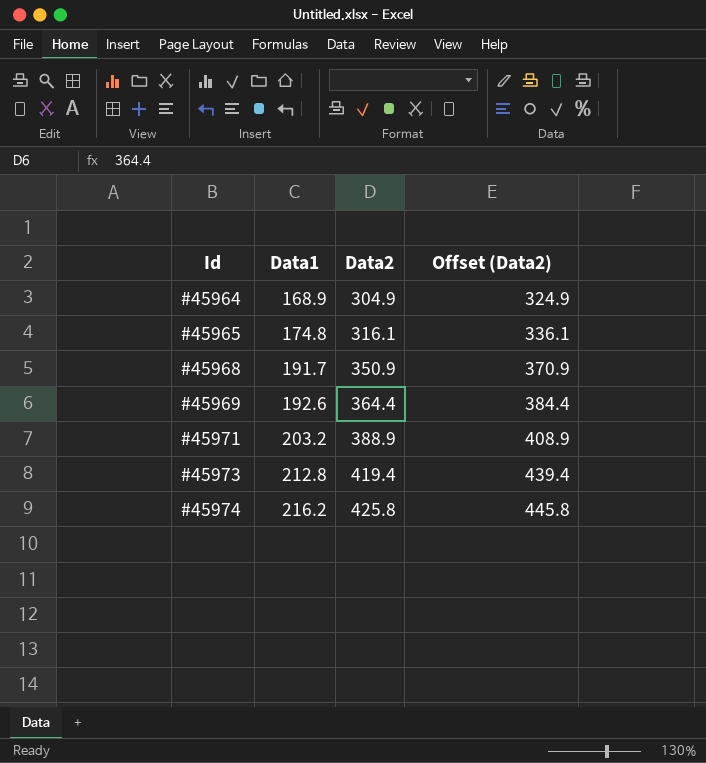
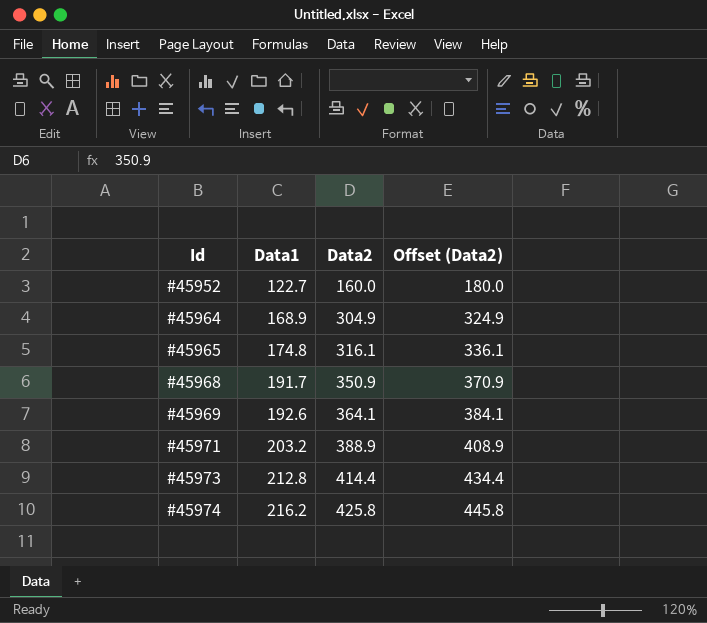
row #45952: none -> 122.7 | 160.0 | 180.0
#45969 | Data2: 364.4 -> 364.1
#45969 | Offset (Data2): 384.4 -> 384.1
#45973 | Data2: 419.4 -> 414.4
#45973 | Offset (Data2): 439.4 -> 434.4

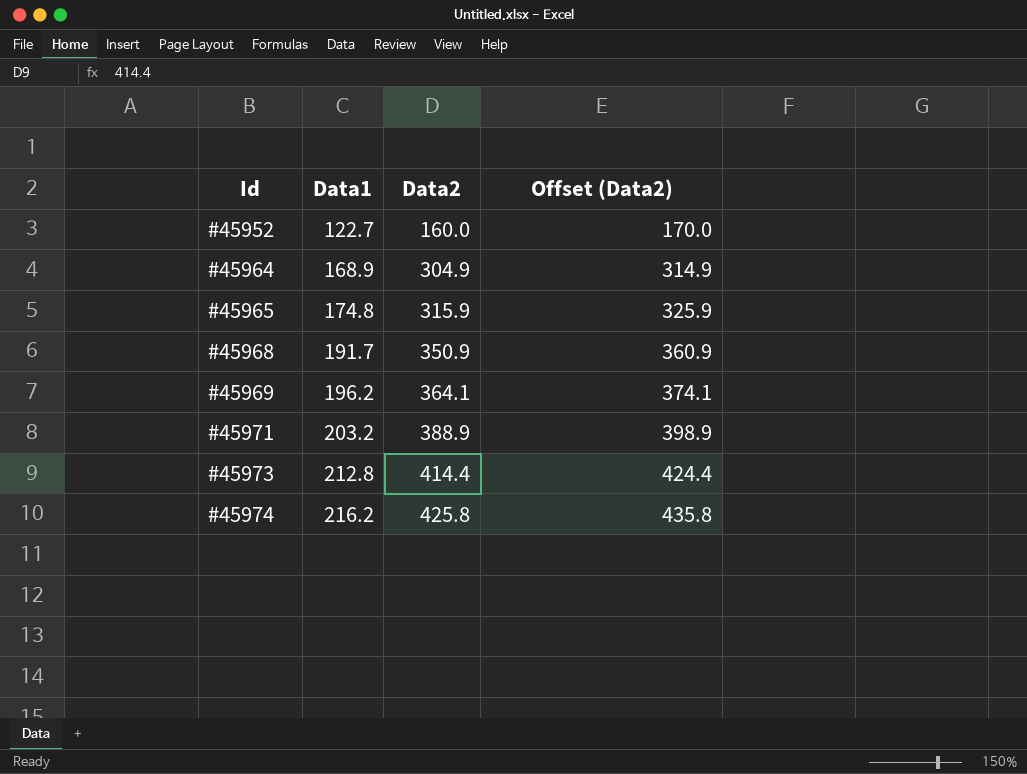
column Offset (Data2) | formula: [Data2] + 20 -> [Data2] + 10
#45965 | Data2: 316.1 -> 315.9
#45969 | Data1: 192.6 -> 196.2

